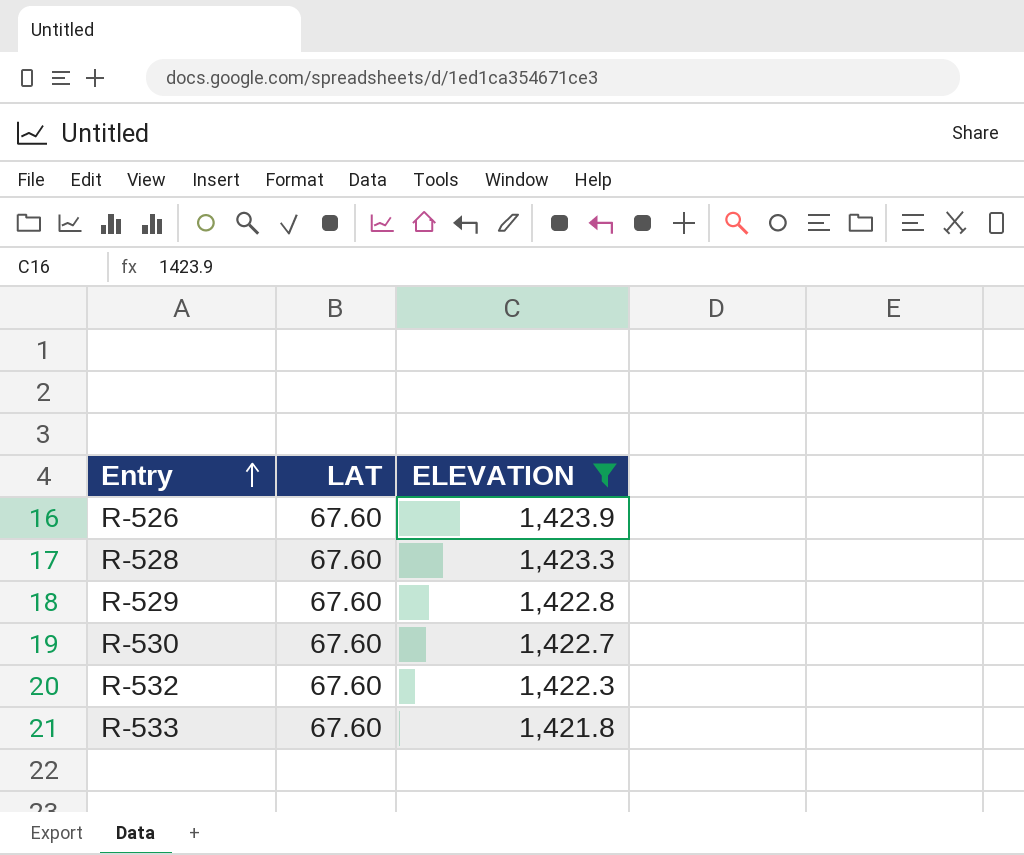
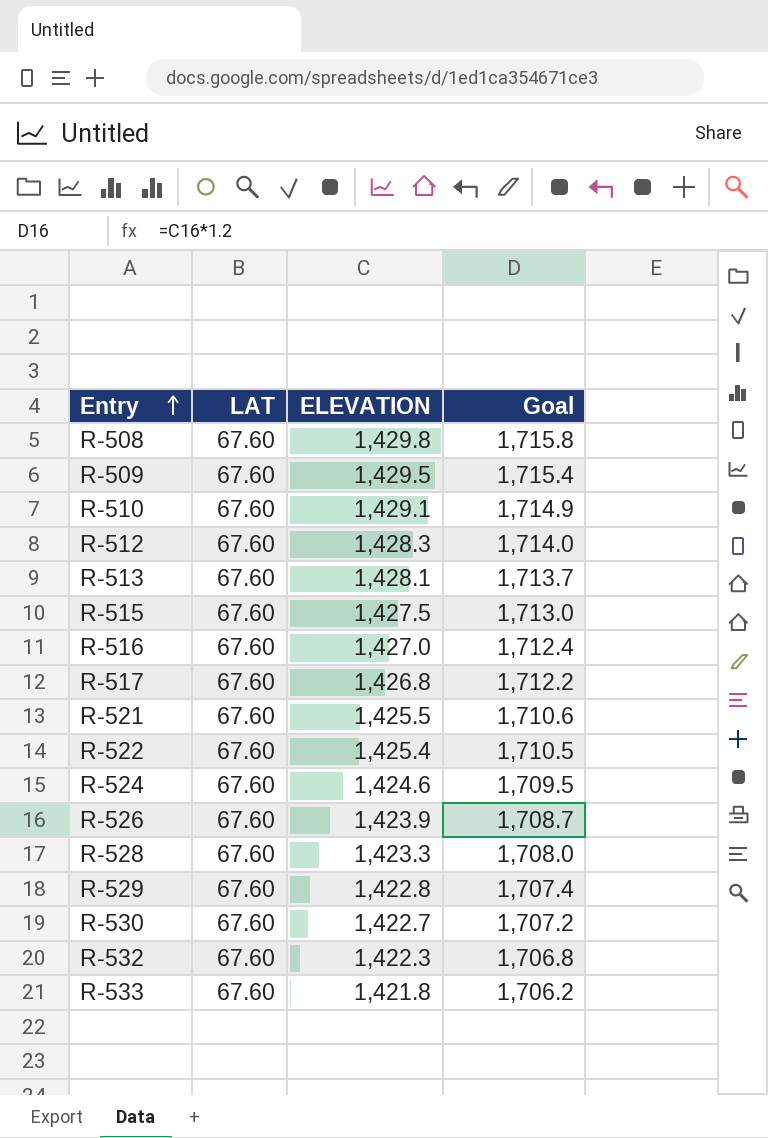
filter: ELEVATION <= 1,423.9 -> none
column Goal | formula: none -> [ELEVATION] * 1.2

